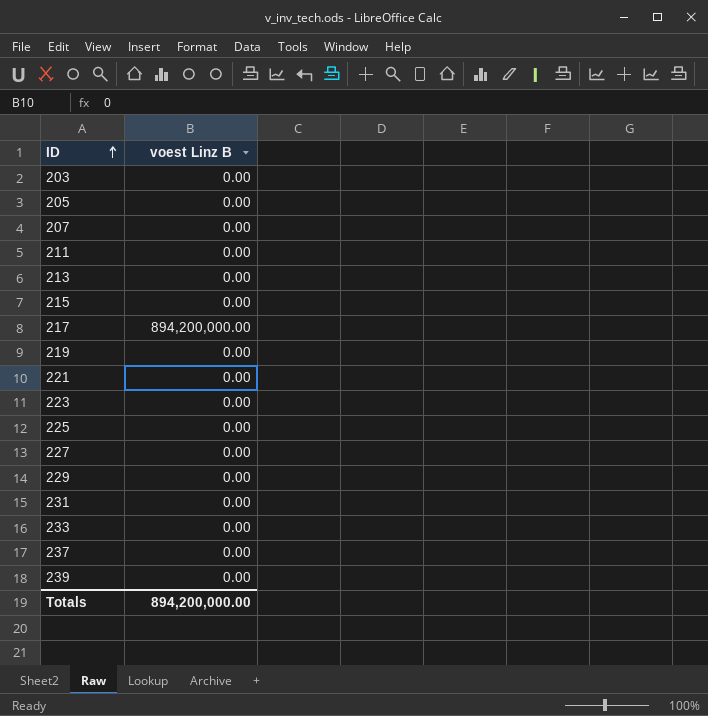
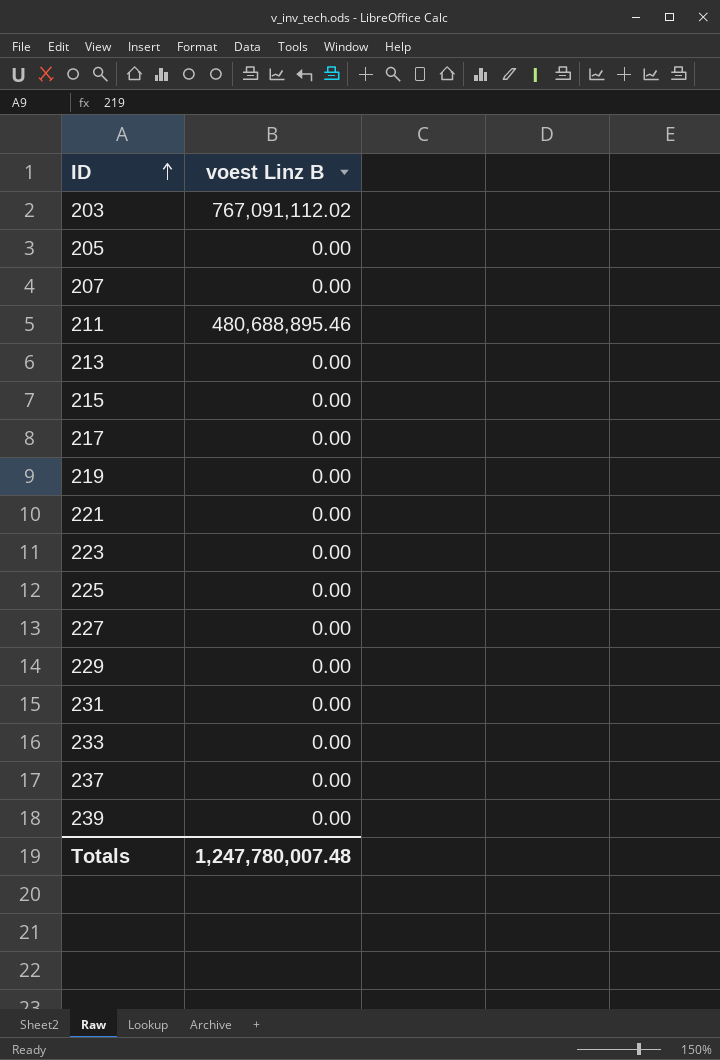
203 | voest Linz B: 0.00 -> 767,091,112.02
211 | voest Linz B: 0.00 -> 480,688,895.46
217 | voest Linz B: 894,200,000.00 -> 0.00
Totals | voest Linz B: 894,200,000.00 -> 1,247,780,007.48

